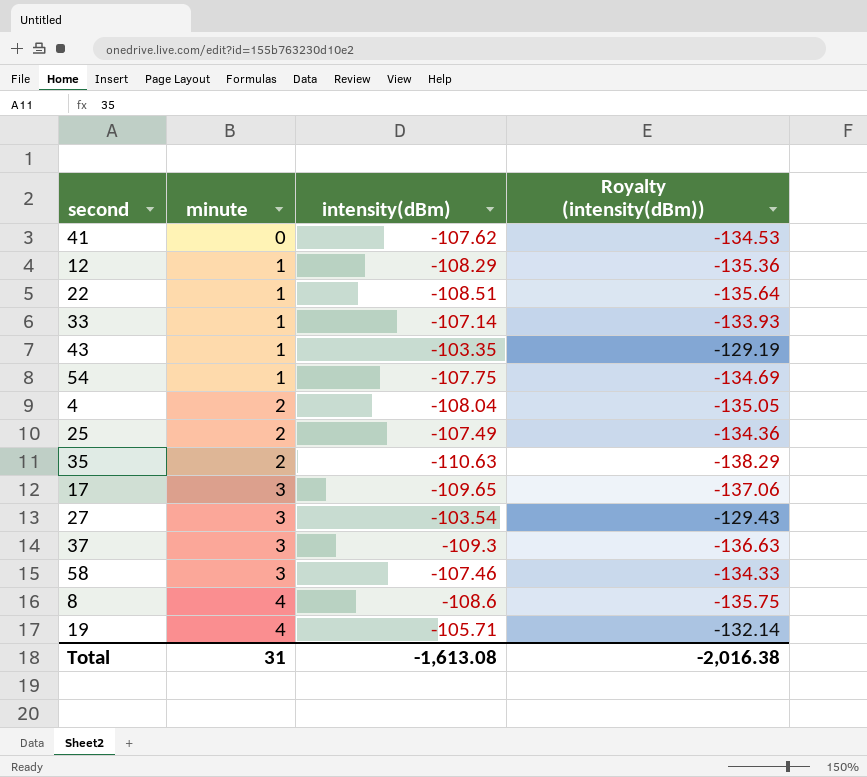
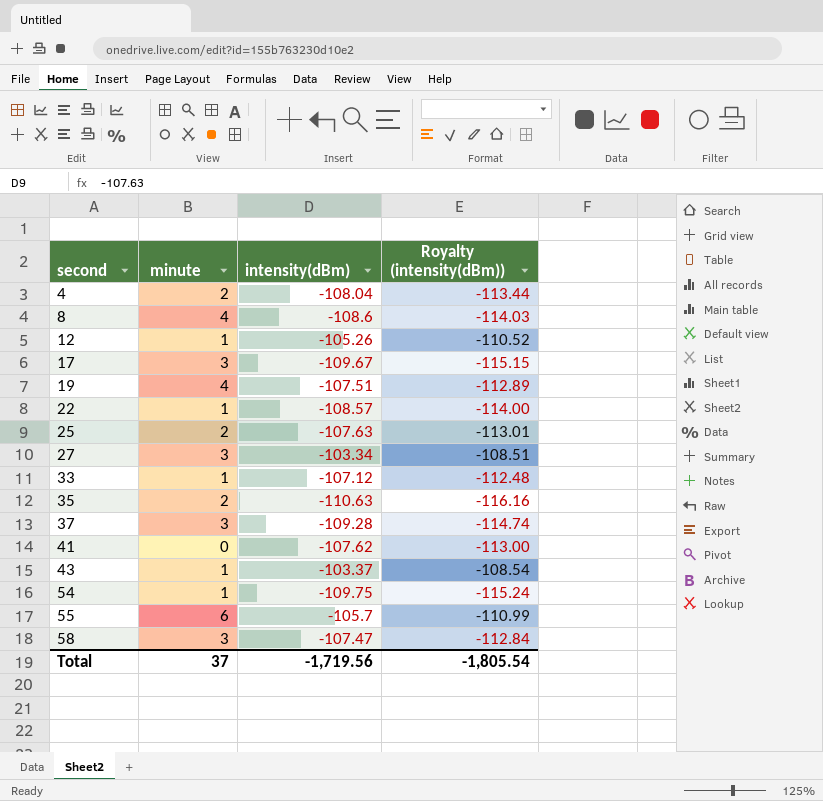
row order: minute ascending -> second ascending
column Royalty (intensity(dBm)) | formula: [intensity(dBm)] * 1.25 -> [intensity(dBm)] * 1.05
12 | intensity(dBm): -108.29 -> -105.26
17 | intensity(dBm): -109.65 -> -109.67
19 | intensity(dBm): -105.71 -> -107.51
22 | intensity(dBm): -108.51 -> -108.57
25 | intensity(dBm): -107.49 -> -107.63
27 | intensity(dBm): -103.54 -> -103.34
33 | intensity(dBm): -107.14 -> -107.12
37 | intensity(dBm): -109.3 -> -109.28
43 | intensity(dBm): -103.35 -> -103.37
54 | intensity(dBm): -107.75 -> -109.75
row 55: none -> 6 | -105.7 | -110.99
58 | intensity(dBm): -107.46 -> -107.47
Total | minute: 31 -> 37
Total | intensity(dBm): -1,613.08 -> -1,719.56
Total | Royalty (intensity(dBm)): -2,016.38 -> -1,805.54

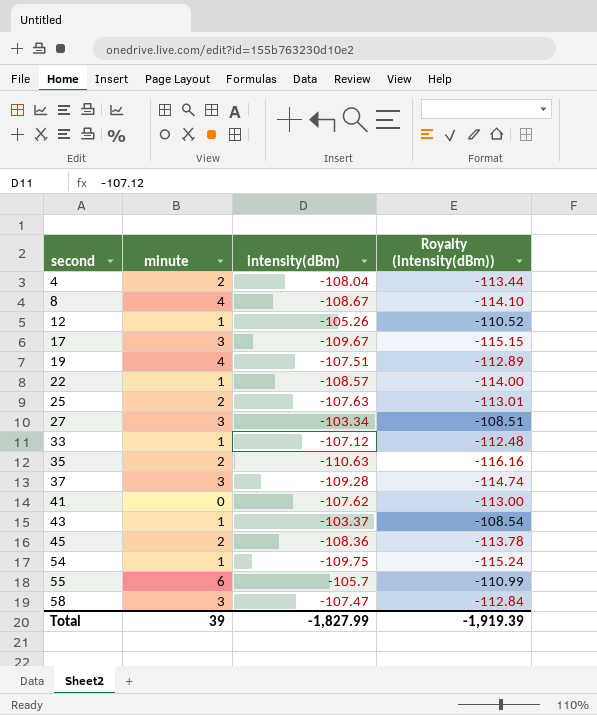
8 | intensity(dBm): -108.6 -> -108.67
8 | Royalty (intensity(dBm)): -114.03 -> -114.10
row 45: none -> 2 | -108.36 | -113.78
Total | minute: 37 -> 39
Total | intensity(dBm): -1,719.56 -> -1,827.99
Total | Royalty (intensity(dBm)): -1,805.54 -> -1,919.39

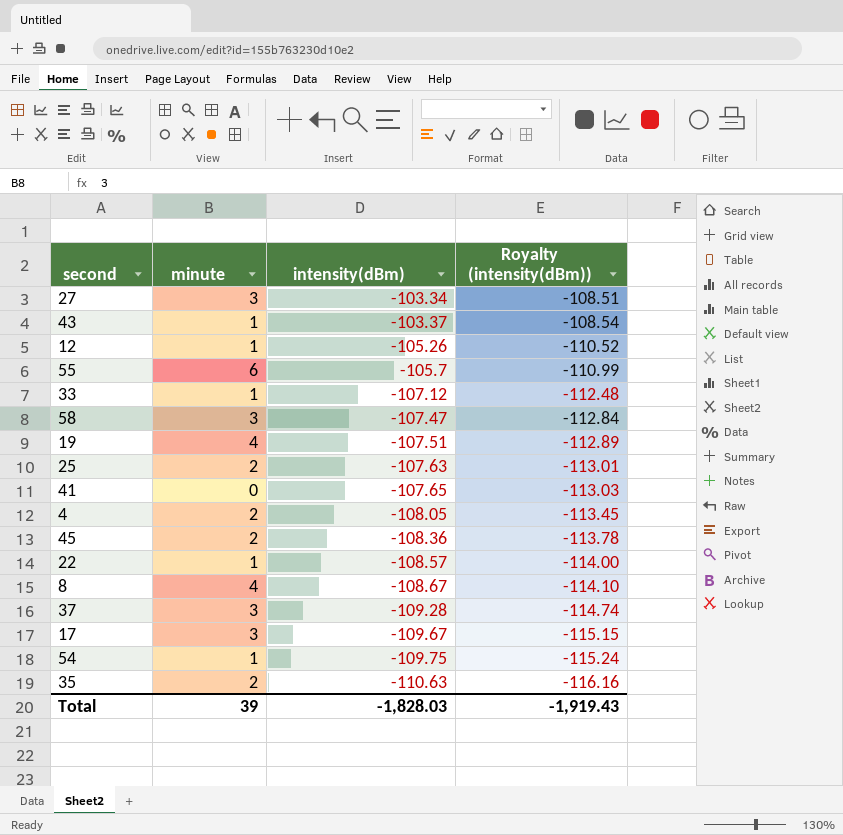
row order: second ascending -> intensity(dBm) descending
41 | intensity(dBm): -107.62 -> -107.65
41 | Royalty (intensity(dBm)): -113.00 -> -113.03
4 | intensity(dBm): -108.04 -> -108.05
4 | Royalty (intensity(dBm)): -113.44 -> -113.45
Total | intensity(dBm): -1,827.99 -> -1,828.03
Total | Royalty (intensity(dBm)): -1,919.39 -> -1,919.43

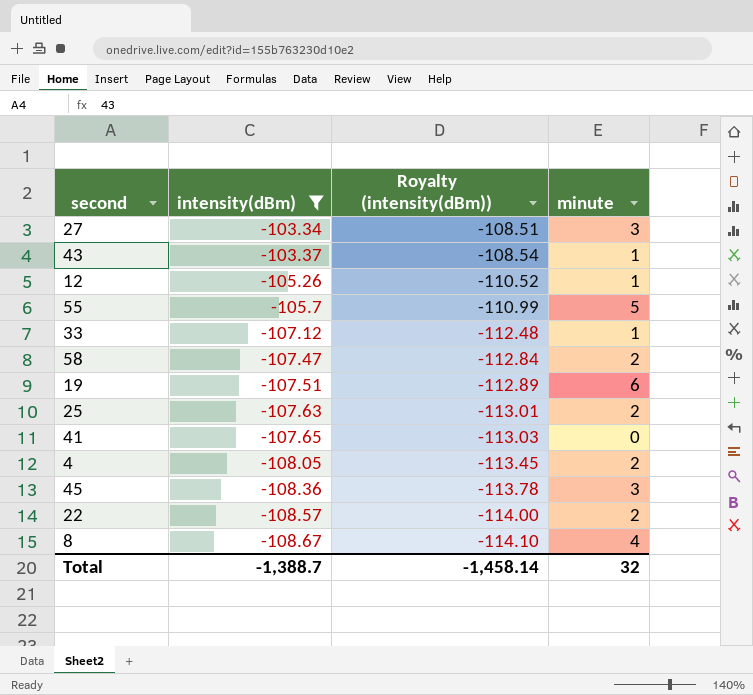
filter: none -> intensity(dBm) >= -108.67
column minute | position: 2 -> 4
55 | minute: 6 -> 5
58 | minute: 3 -> 2
19 | minute: 4 -> 6
45 | minute: 2 -> 3
22 | minute: 1 -> 2
Total | intensity(dBm): -1,828.03 -> -1,388.7
Total | Royalty (intensity(dBm)): -1,919.43 -> -1,458.14
Total | minute: 39 -> 32

